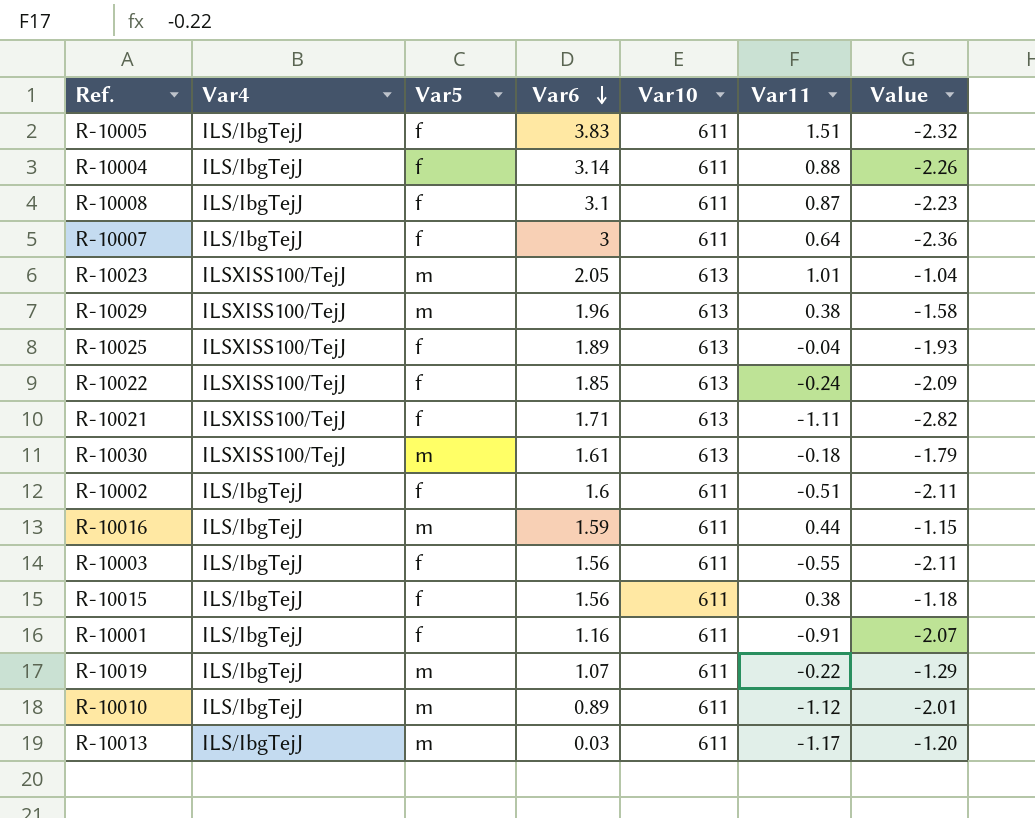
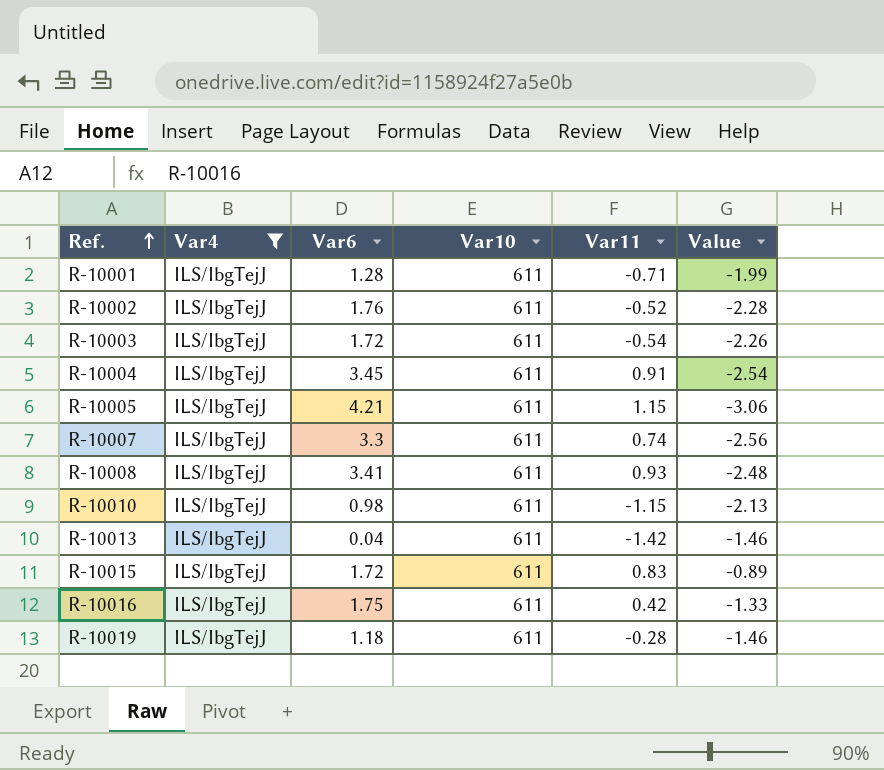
filter: none -> Var4 = ILS/IbgTejJ
row order: Var6 descending -> Ref. ascending
column Var5 | position: 3 -> none
R-10001 | Var6: 1.16 -> 1.28
R-10001 | Var11: -0.91 -> -0.71
R-10001 | Value: -2.07 -> -1.99
R-10002 | Var6: 1.6 -> 1.76
R-10002 | Var11: -0.51 -> -0.52
R-10002 | Value: -2.11 -> -2.28
R-10003 | Var6: 1.56 -> 1.72
R-10003 | Var11: -0.55 -> -0.54
R-10003 | Value: -2.11 -> -2.26
R-10004 | Var6: 3.14 -> 3.45
R-10004 | Var11: 0.88 -> 0.91
R-10004 | Value: -2.26 -> -2.54
R-10005 | Var6: 3.83 -> 4.21
R-10005 | Var11: 1.51 -> 1.15
R-10005 | Value: -2.32 -> -3.06
R-10007 | Var6: 3 -> 3.3
R-10007 | Var11: 0.64 -> 0.74
R-10007 | Value: -2.36 -> -2.56
R-10008 | Var6: 3.1 -> 3.41
R-10008 | Var11: 0.87 -> 0.93
R-10008 | Value: -2.23 -> -2.48
R-10010 | Var6: 0.89 -> 0.98
R-10010 | Var11: -1.12 -> -1.15
R-10010 | Value: -2.01 -> -2.13
R-10013 | Var6: 0.03 -> 0.04
R-10013 | Var11: -1.17 -> -1.42
R-10013 | Value: -1.20 -> -1.46
R-10015 | Var6: 1.56 -> 1.72
R-10015 | Var11: 0.38 -> 0.83
R-10015 | Value: -1.18 -> -0.89
R-10016 | Var6: 1.59 -> 1.75
R-10016 | Var11: 0.44 -> 0.42
R-10016 | Value: -1.15 -> -1.33
R-10019 | Var6: 1.07 -> 1.18
R-10019 | Var11: -0.22 -> -0.28
R-10019 | Value: -1.29 -> -1.46

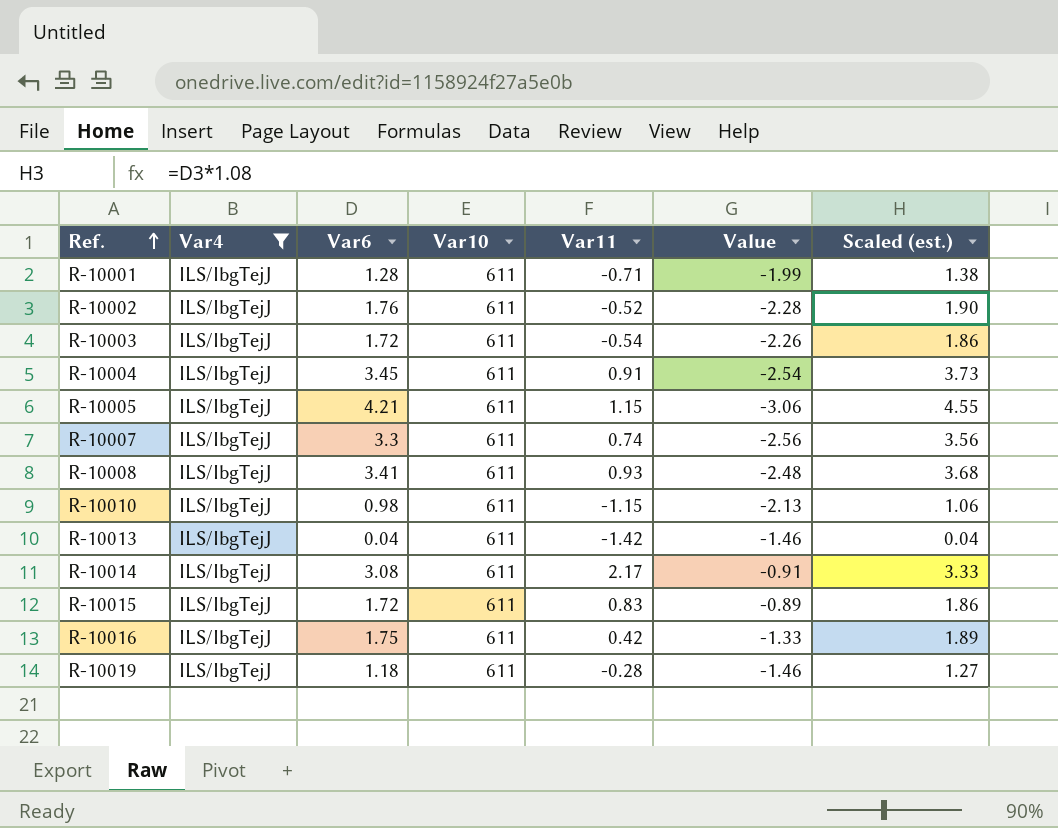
column Scaled (est.) | formula: none -> [Var6] * 1.08
row R-10014: none -> ILS/IbgTejJ | 3.08 | 611 | 2.17 | -0.91 | 3.33

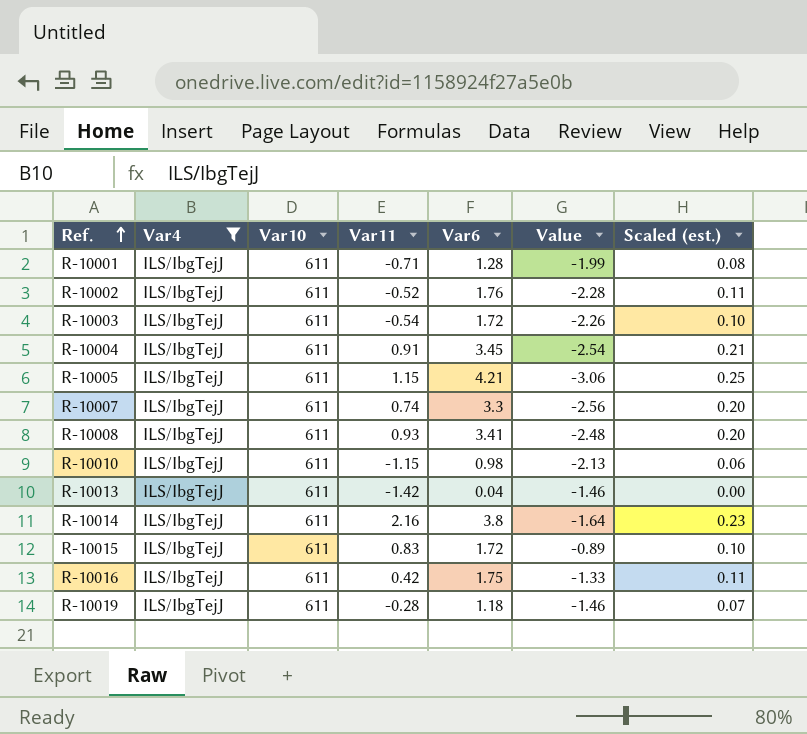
column Var6 | position: 3 -> 5
column Scaled (est.) | formula: [Var6] * 1.08 -> [Var6] * 0.06
R-10014 | Var11: 2.17 -> 2.16
R-10014 | Var6: 3.08 -> 3.8
R-10014 | Value: -0.91 -> -1.64

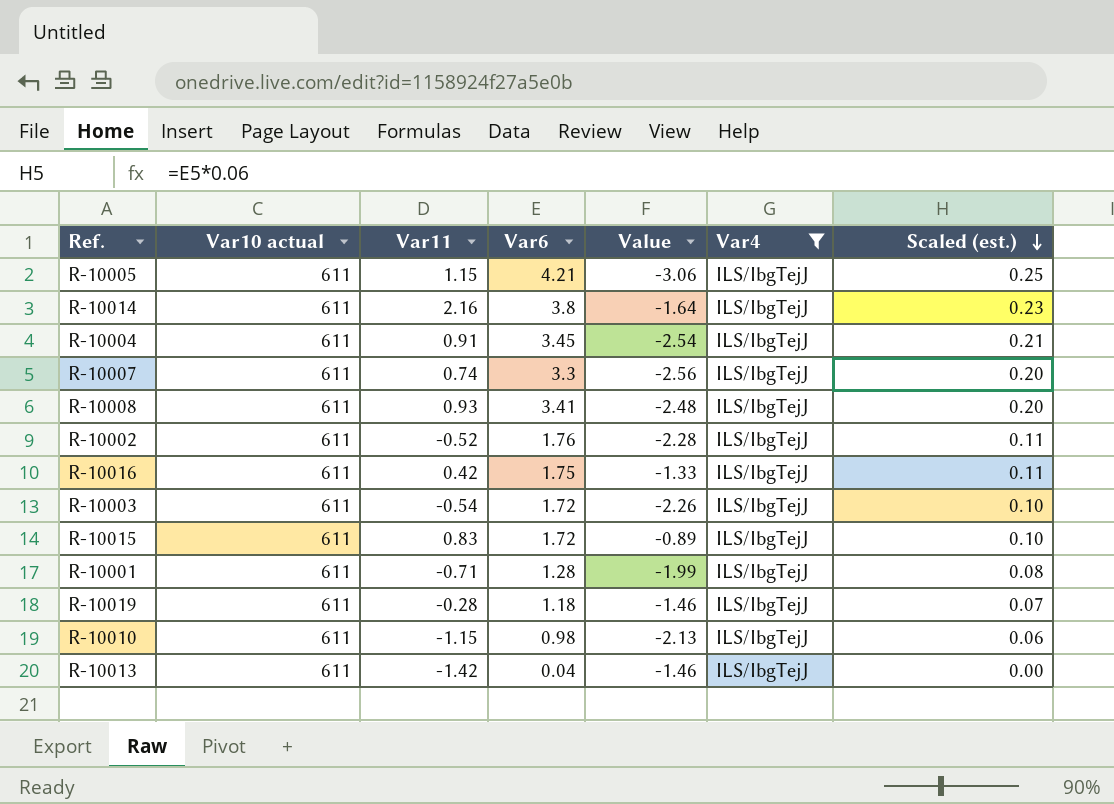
row order: Ref. ascending -> Scaled (est.) descending
column name: Var10 -> Var10 actual
column Var4 | position: 2 -> 6

